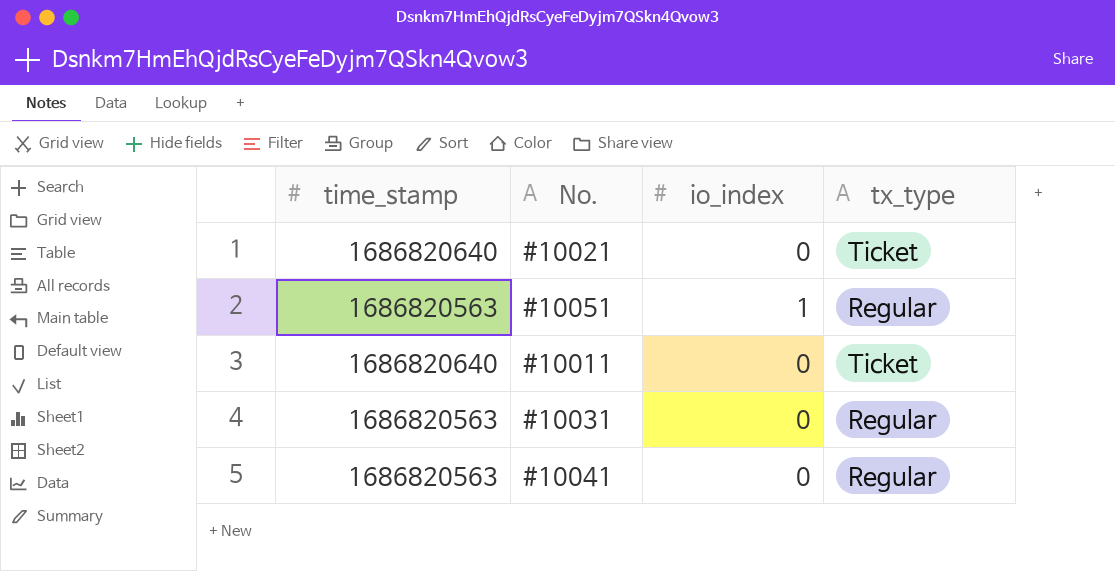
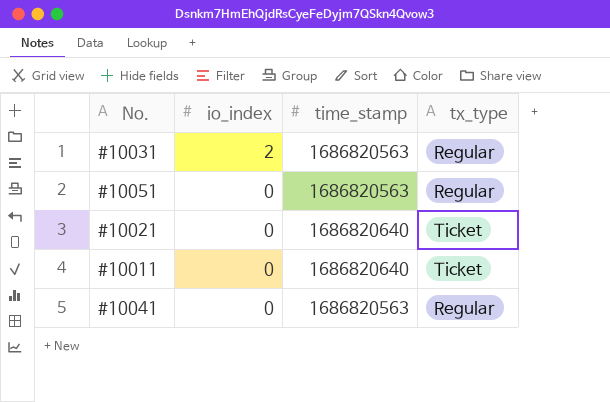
row order: none -> io_index descending
column time_stamp | position: 1 -> 3
#10031 | io_index: 0 -> 2
#10051 | io_index: 1 -> 0

